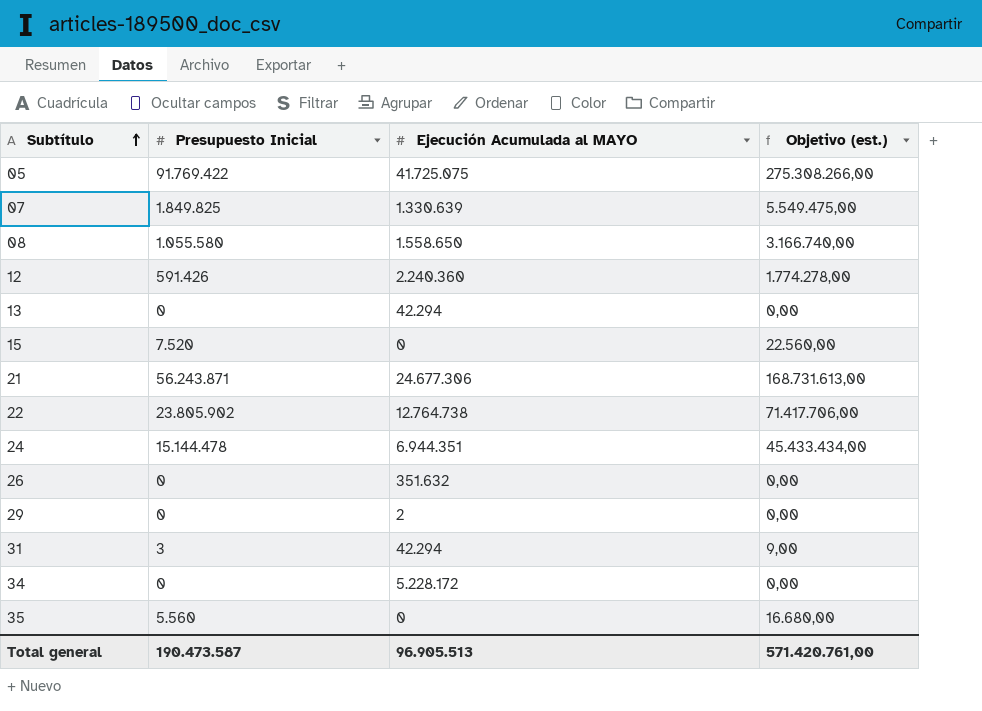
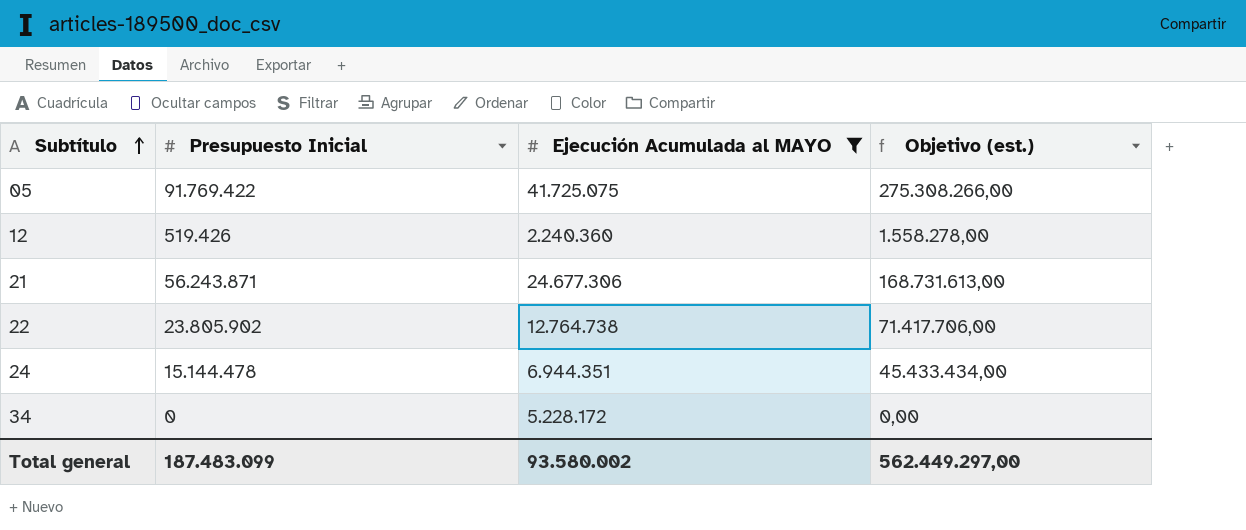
filter: none -> Ejecución Acumulada al MAYO >= 2.240.360
12 | Presupuesto Inicial: 591.426 -> 519.426
12 | Objetivo (est.): 1.774.278,00 -> 1.558.278,00
Total general | Presupuesto Inicial: 190.473.587 -> 187.483.099
Total general | Ejecución Acumulada al MAYO: 96.905.513 -> 93.580.002
Total general | Objetivo (est.): 571.420.761,00 -> 562.449.297,00

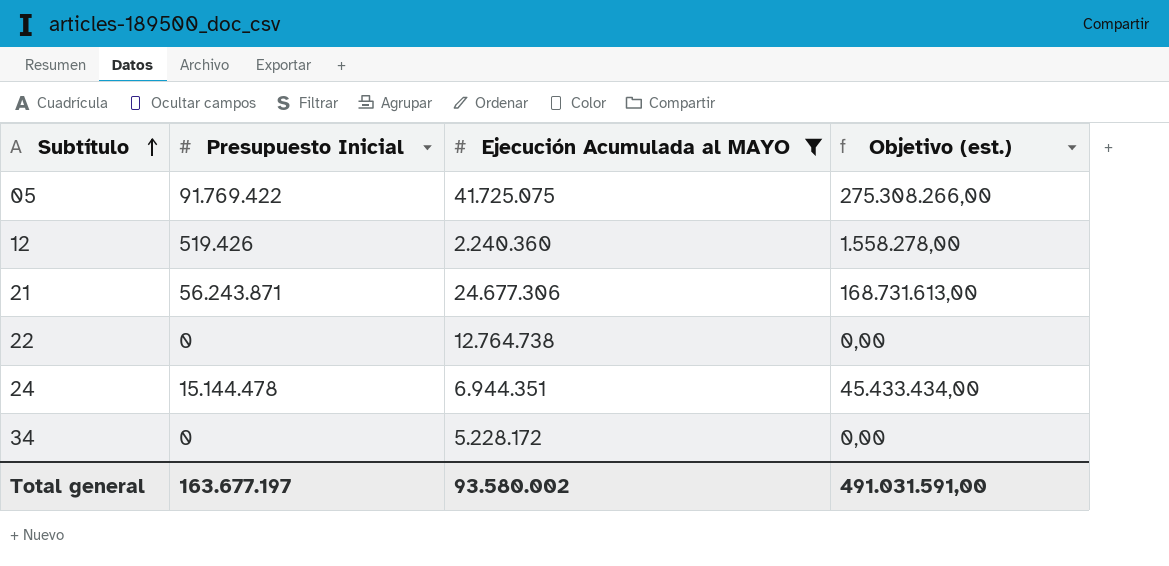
22 | Presupuesto Inicial: 23.805.902 -> 0
22 | Objetivo (est.): 71.417.706,00 -> 0,00
Total general | Presupuesto Inicial: 187.483.099 -> 163.677.197
Total general | Objetivo (est.): 562.449.297,00 -> 491.031.591,00

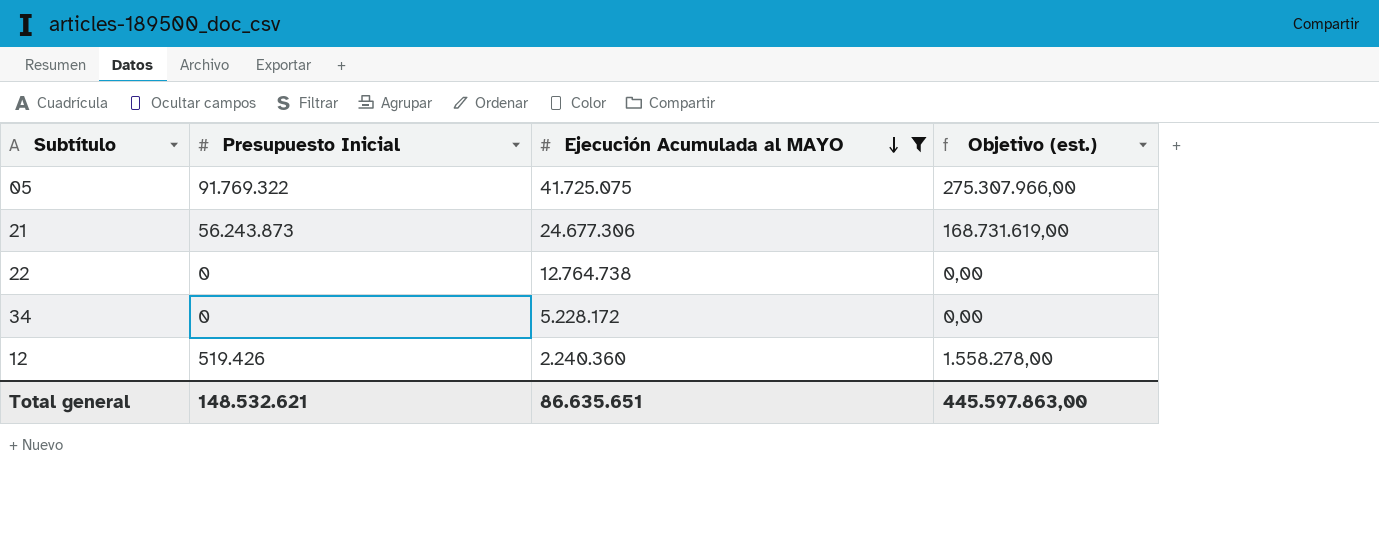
row order: Subtítulo ascending -> Ejecución Acumulada al MAYO descending
row 24: 15.144.478 | 6.944.351 | 45.433.434,00 -> none
05 | Presupuesto Inicial: 91.769.422 -> 91.769.322
05 | Objetivo (est.): 275.308.266,00 -> 275.307.966,00
21 | Presupuesto Inicial: 56.243.871 -> 56.243.873
21 | Objetivo (est.): 168.731.613,00 -> 168.731.619,00
Total general | Presupuesto Inicial: 163.677.197 -> 148.532.621
Total general | Ejecución Acumulada al MAYO: 93.580.002 -> 86.635.651
Total general | Objetivo (est.): 491.031.591,00 -> 445.597.863,00

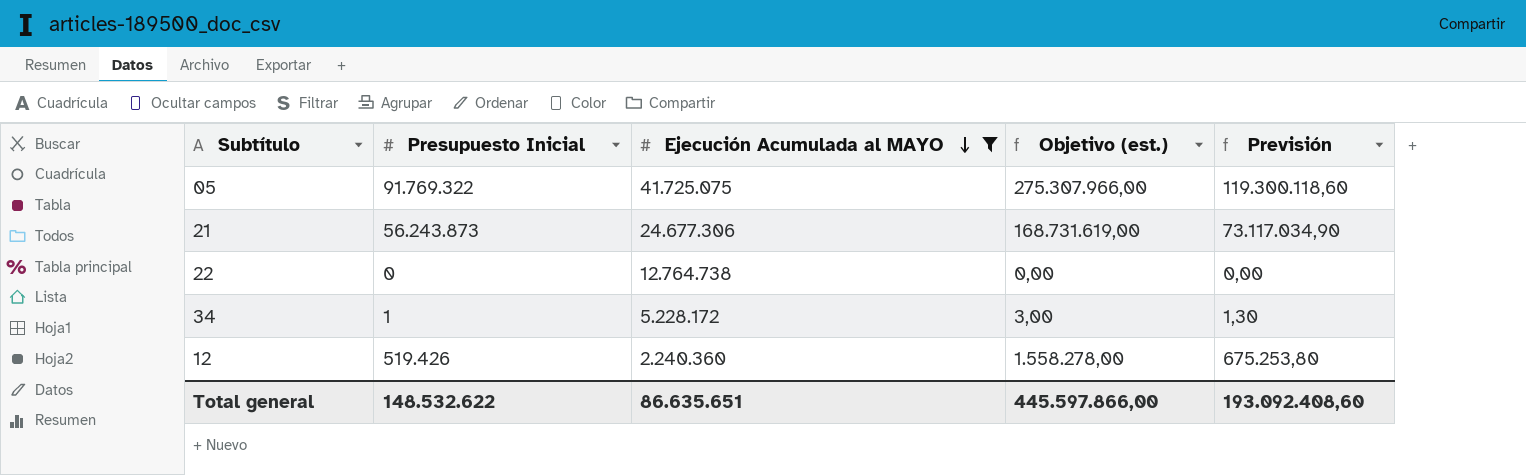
column Previsión | formula: none -> [Presupuesto Inicial] * 1,3
34 | Presupuesto Inicial: 0 -> 1
34 | Objetivo (est.): 0,00 -> 3,00
Total general | Presupuesto Inicial: 148.532.621 -> 148.532.622
Total general | Objetivo (est.): 445.597.863,00 -> 445.597.866,00

